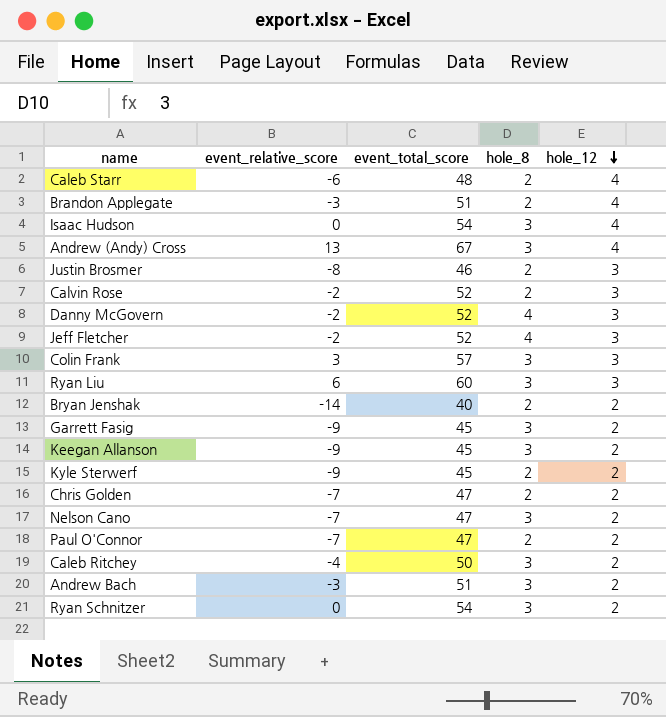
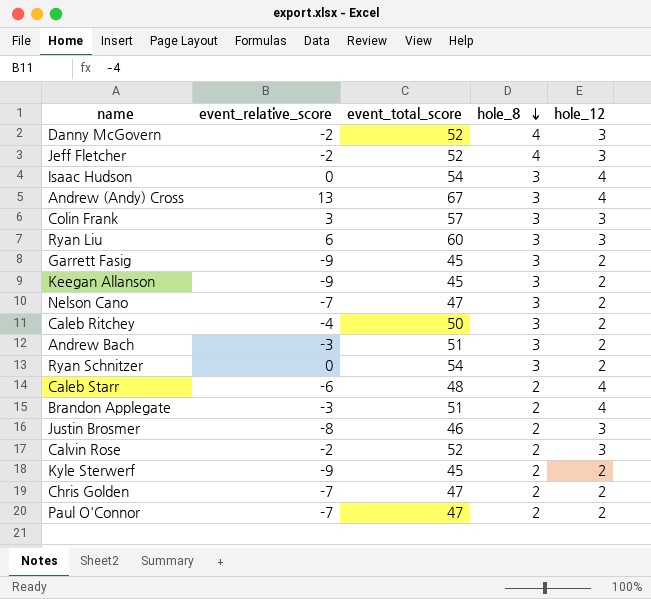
row order: hole_12 descending -> hole_8 descending
row Bryan Jenshak: -14 | 40 | 2 | 2 -> none

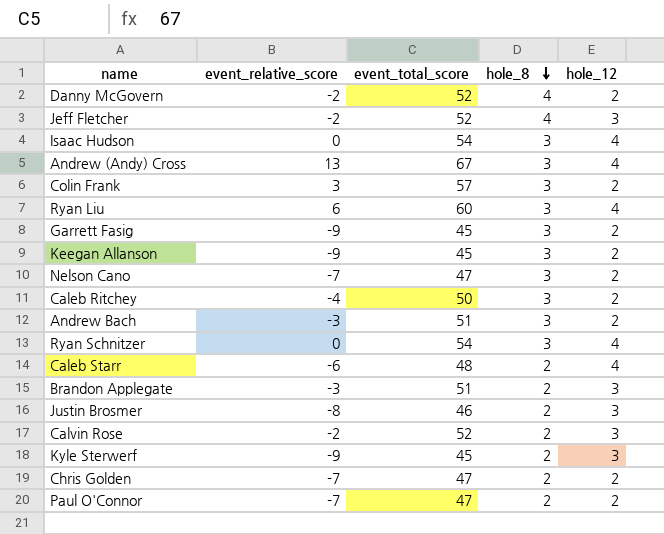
Danny McGovern | hole_12: 3 -> 2
Colin Frank | hole_12: 3 -> 2
Ryan Liu | hole_12: 3 -> 4
Ryan Schnitzer | hole_12: 2 -> 4
Brandon Applegate | hole_12: 4 -> 3
Kyle Sterwerf | hole_12: 2 -> 3

